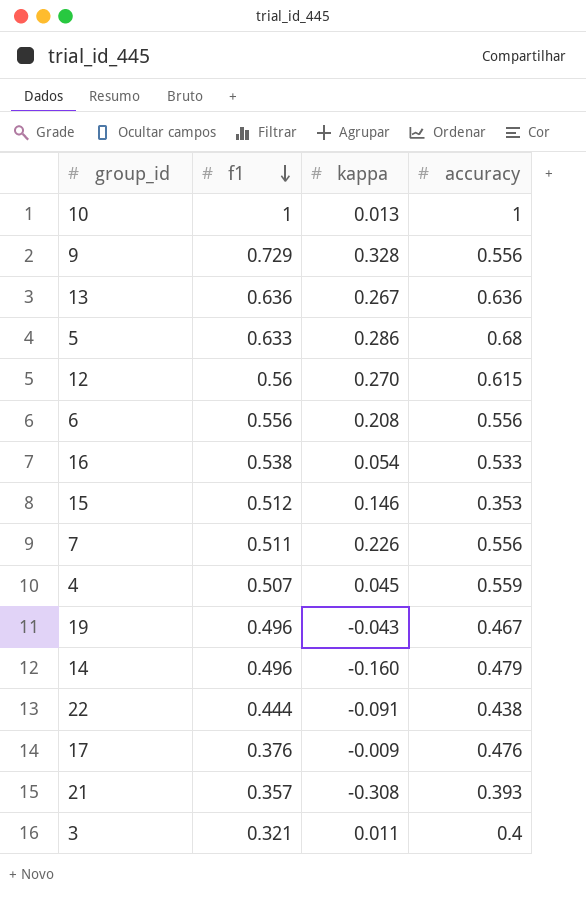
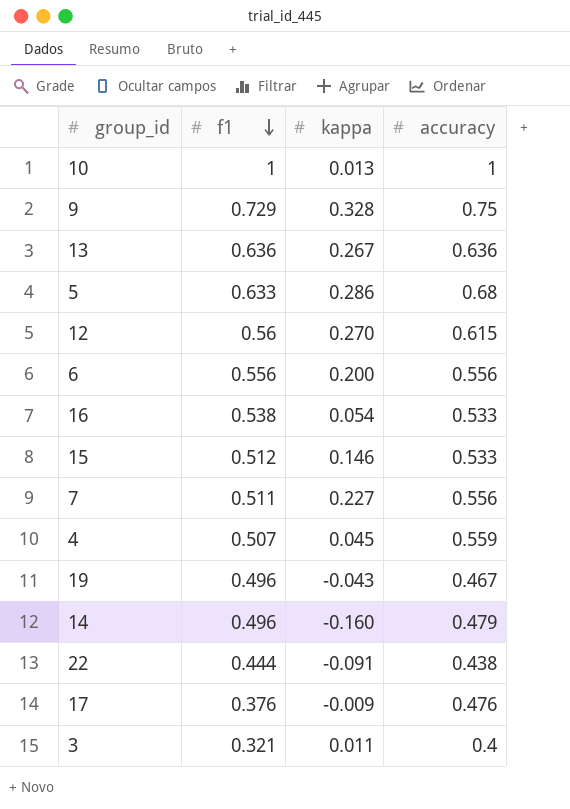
row 21: 0.357 | -0.308 | 0.393 -> none
9 | accuracy: 0.556 -> 0.75
6 | kappa: 0.208 -> 0.200
15 | accuracy: 0.353 -> 0.533
7 | kappa: 0.226 -> 0.227

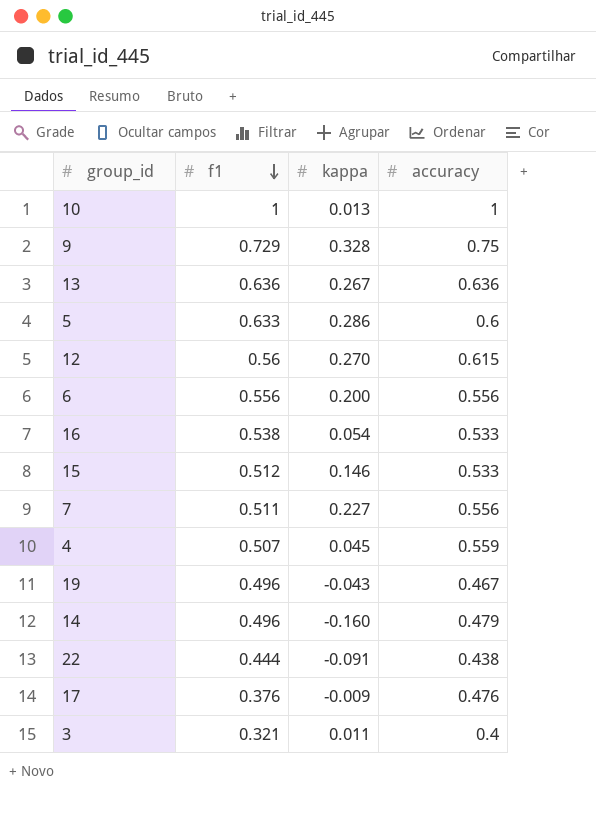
5 | accuracy: 0.68 -> 0.6

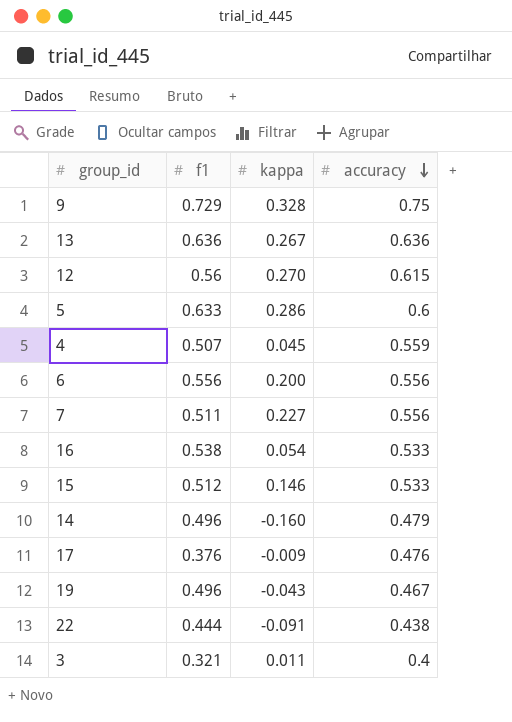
row order: f1 descending -> accuracy descending
row 10: 1 | 0.013 | 1 -> none

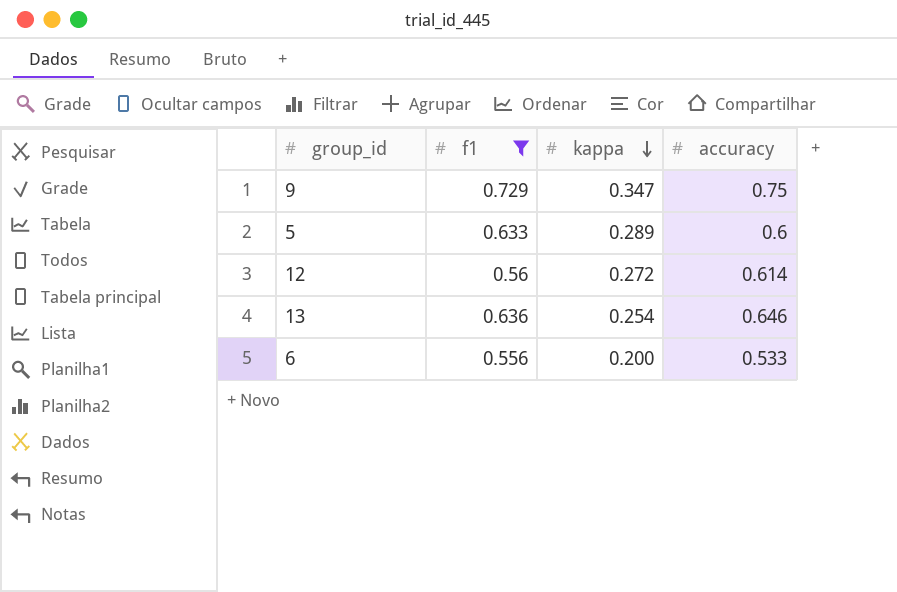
filter: none -> f1 >= 0.556
row order: accuracy descending -> kappa descending
9 | kappa: 0.328 -> 0.347
5 | kappa: 0.286 -> 0.289
12 | kappa: 0.270 -> 0.272
12 | accuracy: 0.615 -> 0.614
13 | kappa: 0.267 -> 0.254
13 | accuracy: 0.636 -> 0.646
6 | accuracy: 0.556 -> 0.533

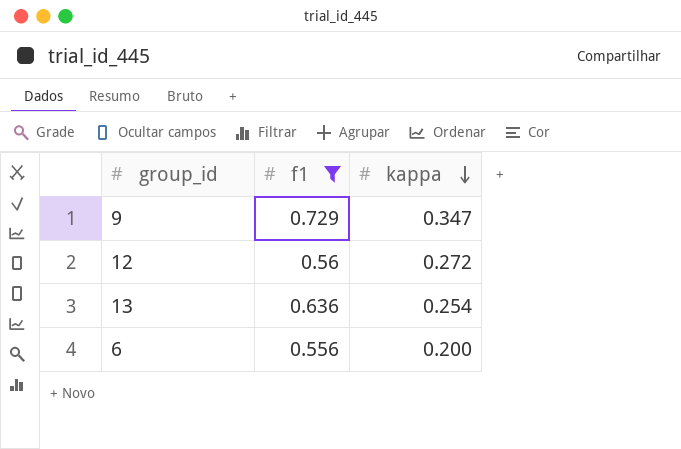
column accuracy | position: 4 -> none
row 5: 0.633 | 0.289 | 0.6 -> none

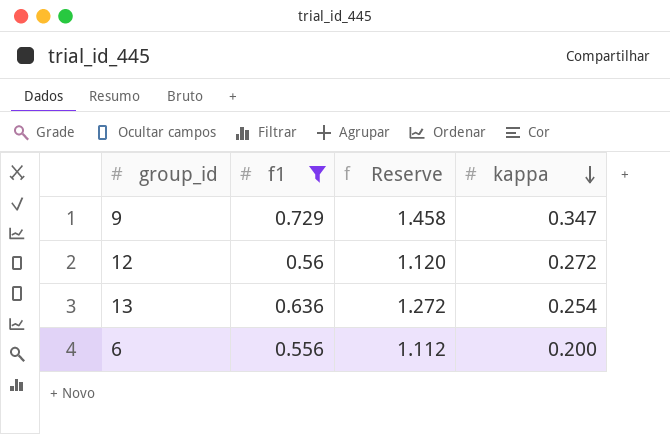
column Reserve | formula: none -> [f1] * 2

